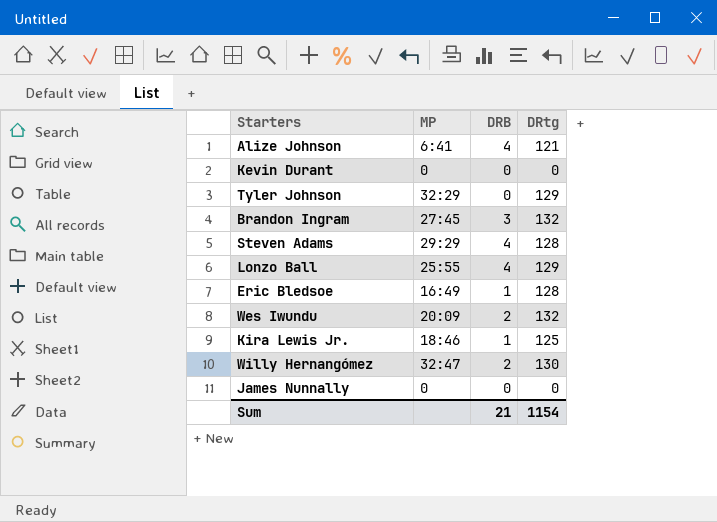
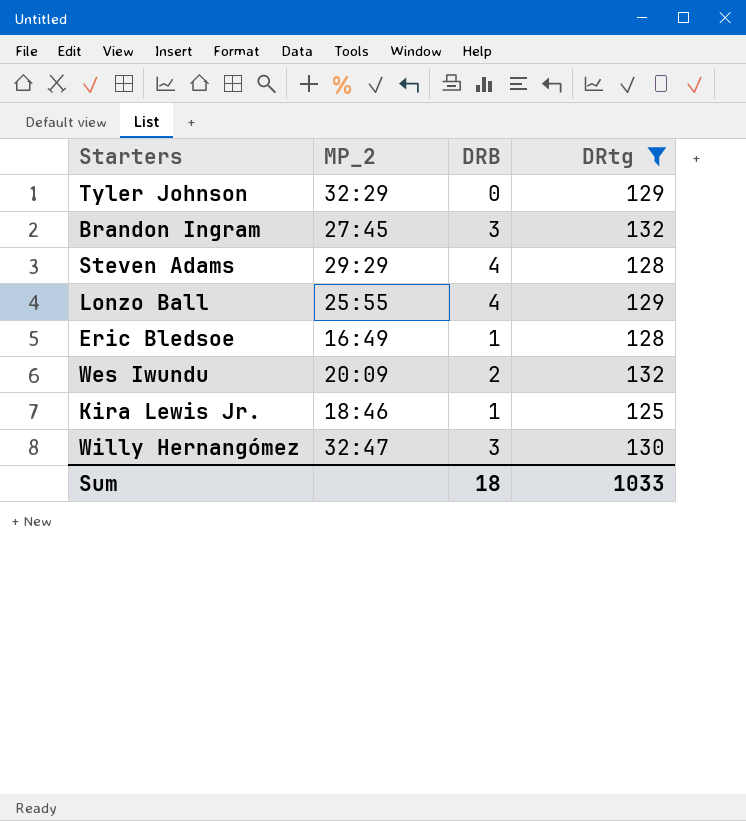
filter: none -> DRtg >= 125
column name: MP -> MP_2
Willy Hernangómez | DRB: 2 -> 3
Sum | DRB: 21 -> 18
Sum | DRtg: 1154 -> 1033

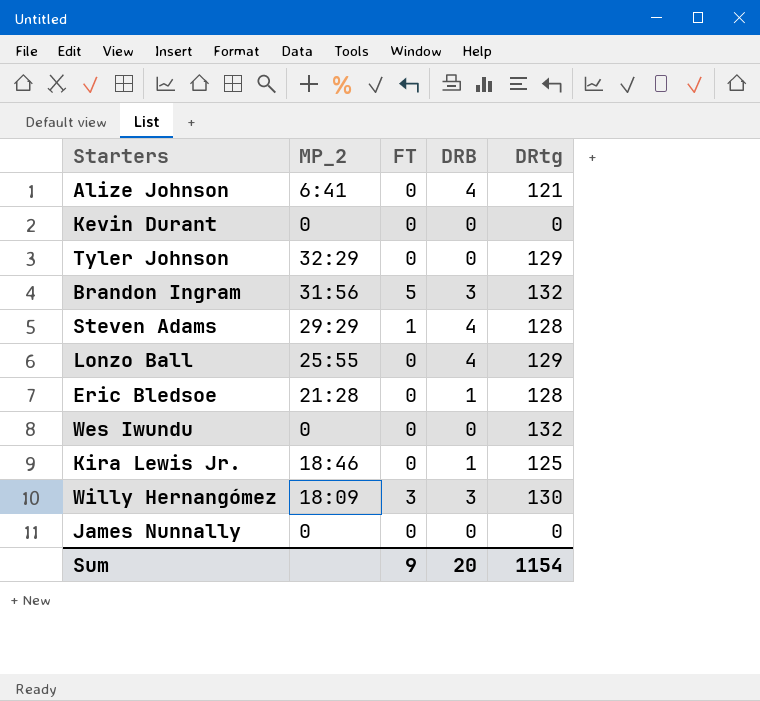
filter: DRtg >= 125 -> none
column FT | position: none -> 3
Brandon Ingram | MP_2: 27:45 -> 31:56
Eric Bledsoe | MP_2: 16:49 -> 21:28
Wes Iwundu | MP_2: 20:09 -> 0
Wes Iwundu | DRB: 2 -> 0
Willy Hernangómez | MP_2: 32:47 -> 18:09
Sum | DRB: 18 -> 20
Sum | DRtg: 1033 -> 1154

